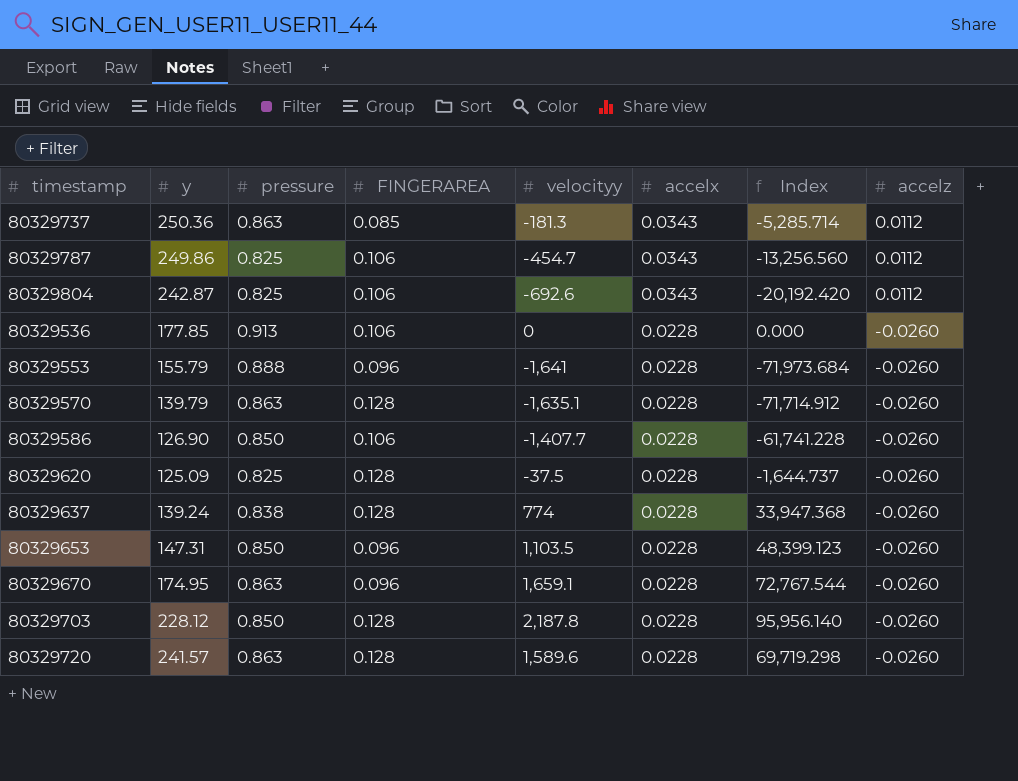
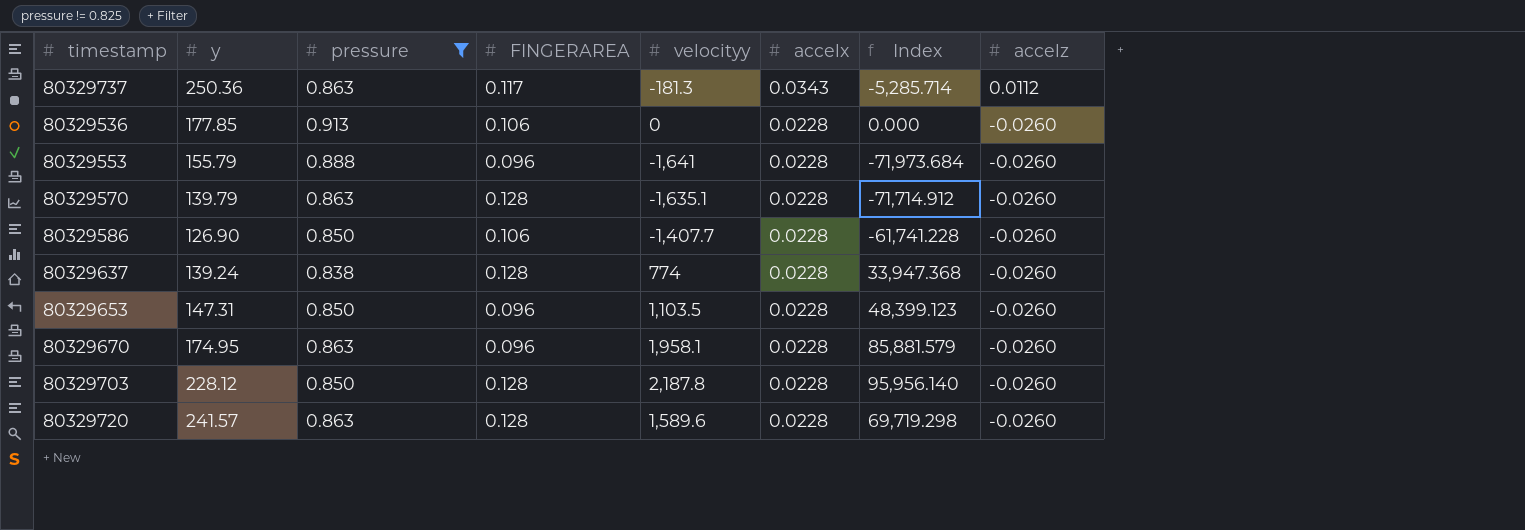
filter: none -> pressure != 0.825
80329737 | FINGERAREA: 0.085 -> 0.117
80329670 | velocityy: 1,659.1 -> 1,958.1
80329670 | Index: 72,767.544 -> 85,881.579

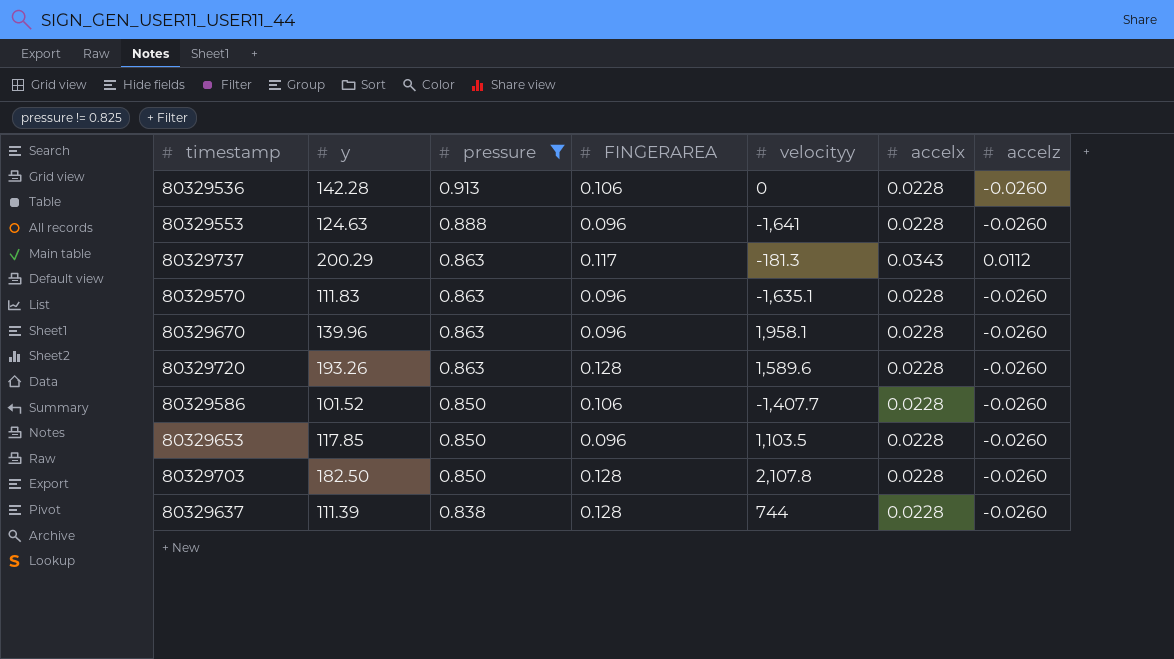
row order: accelx descending -> pressure descending
column Index | formula: [velocityy] / [accelx] -> none
80329536 | y: 177.85 -> 142.28
80329553 | y: 155.79 -> 124.63
80329737 | y: 250.36 -> 200.29
80329570 | y: 139.79 -> 111.83
80329570 | FINGERAREA: 0.128 -> 0.096
80329670 | y: 174.95 -> 139.96
80329720 | y: 241.57 -> 193.26
80329586 | y: 126.90 -> 101.52
80329653 | y: 147.31 -> 117.85
80329703 | y: 228.12 -> 182.50
80329703 | velocityy: 2,187.8 -> 2,107.8
80329637 | y: 139.24 -> 111.39
80329637 | velocityy: 774 -> 744

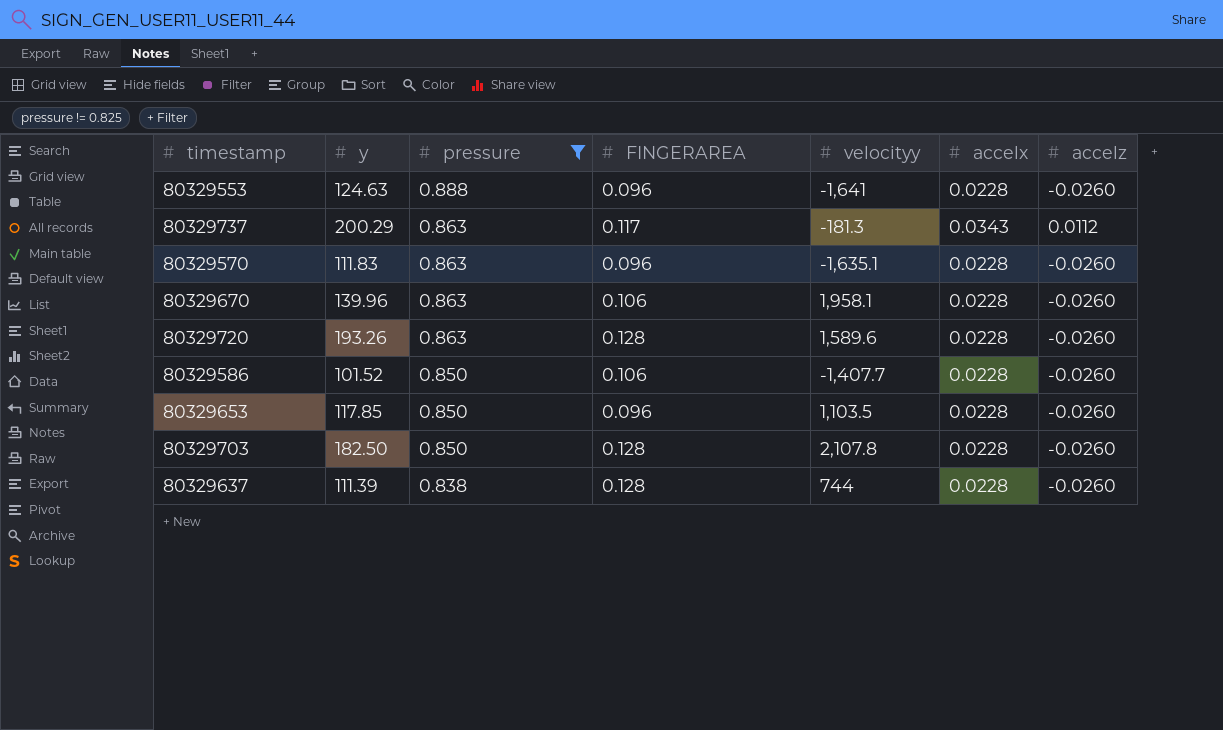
row 80329536: 142.28 | 0.913 | 0.106 | 0 | 0.0228 | -0.0260 -> none
80329670 | FINGERAREA: 0.096 -> 0.106

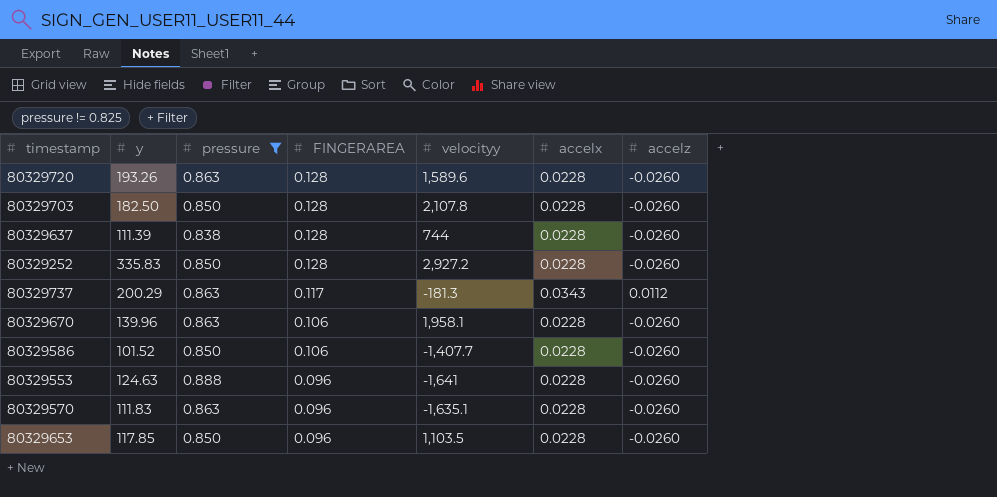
row order: pressure descending -> FINGERAREA descending
row 80329252: none -> 335.83 | 0.850 | 0.128 | 2,927.2 | 0.0228 | -0.0260

